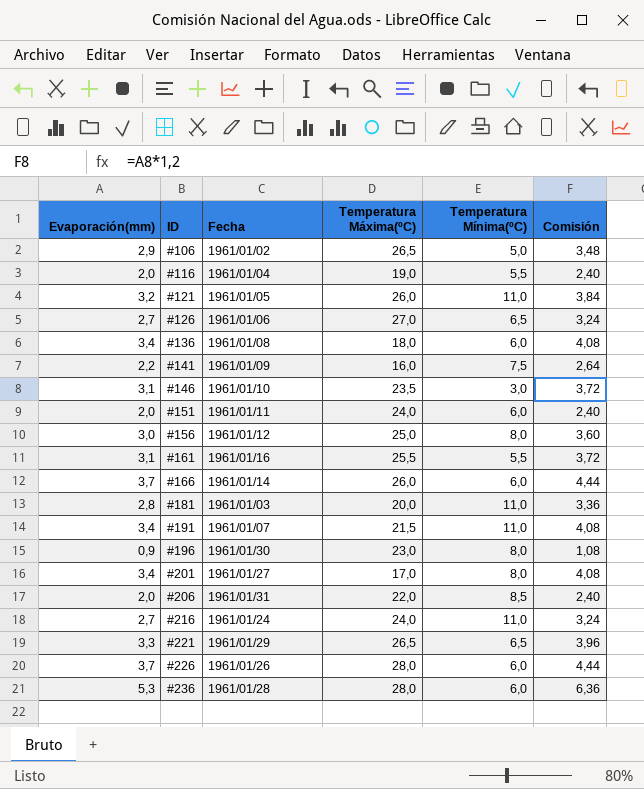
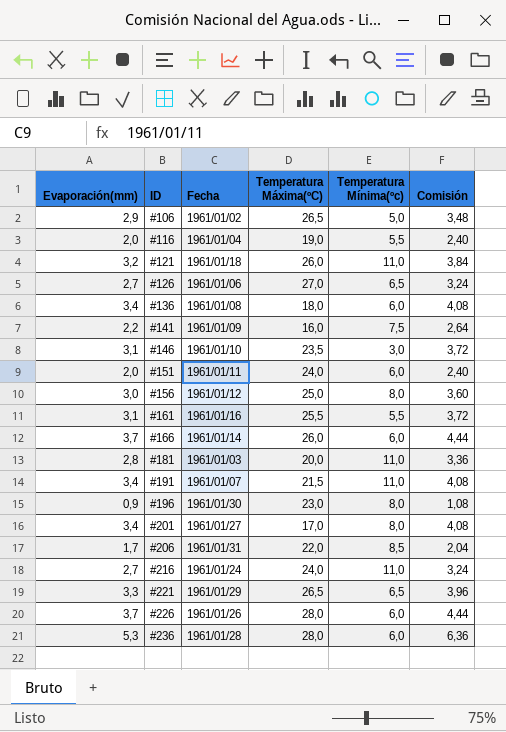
column name: Temperatura Mínima(ºC) -> Temperatura Mínima(ºc)
#121 | Fecha: 1961/01/05 -> 1961/01/18
#206 | Evaporación(mm): 2,0 -> 1,7
#206 | Comisión: 2,40 -> 2,04

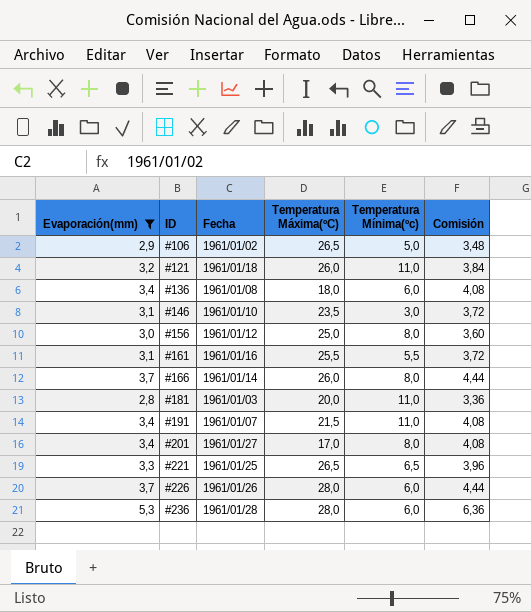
filter: none -> Evaporación(mm) >= 2,8
#166 | Temperatura Mínima(ºc): 6,0 -> 8,0
#221 | Fecha: 1961/01/29 -> 1961/01/25

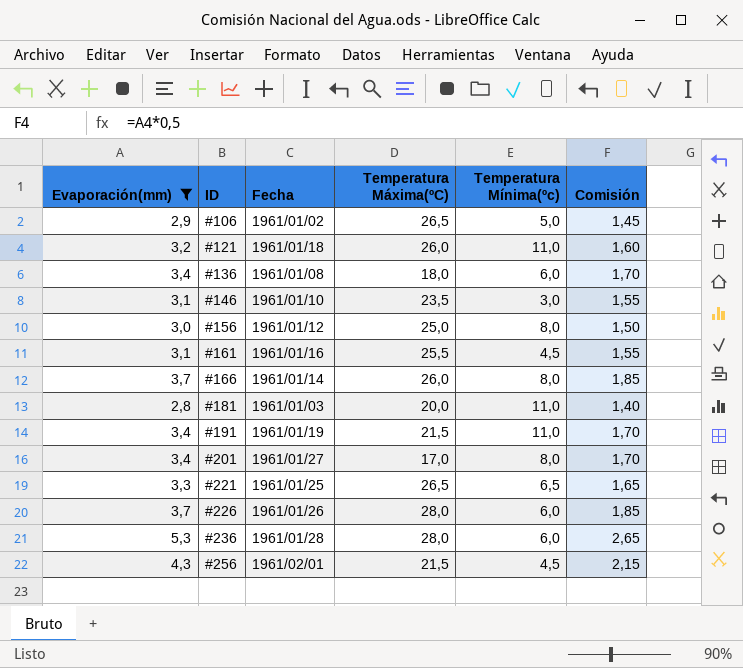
column Comisión | formula: [Evaporación(mm)] * 1,2 -> [Evaporación(mm)] * 0,5
#161 | Temperatura Mínima(ºc): 5,5 -> 4,5
#191 | Fecha: 1961/01/07 -> 1961/01/19
row #256: none -> 4,3 | 1961/02/01 | 21,5 | 4,5 | 2,15

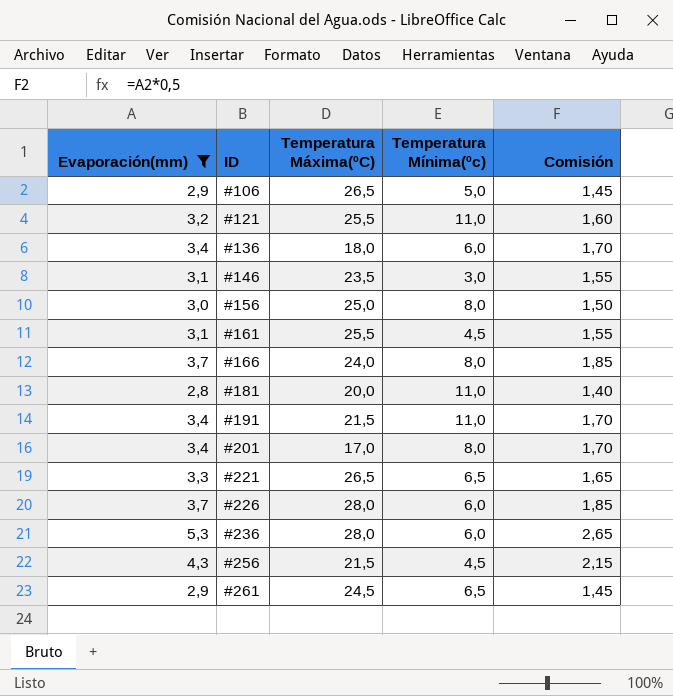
column Fecha | position: 3 -> none
#121 | Temperatura Máxima(ºC): 26,0 -> 25,5
#166 | Temperatura Máxima(ºC): 26,0 -> 24,0
row #261: none -> 2,9 | 24,5 | 6,5 | 1,45

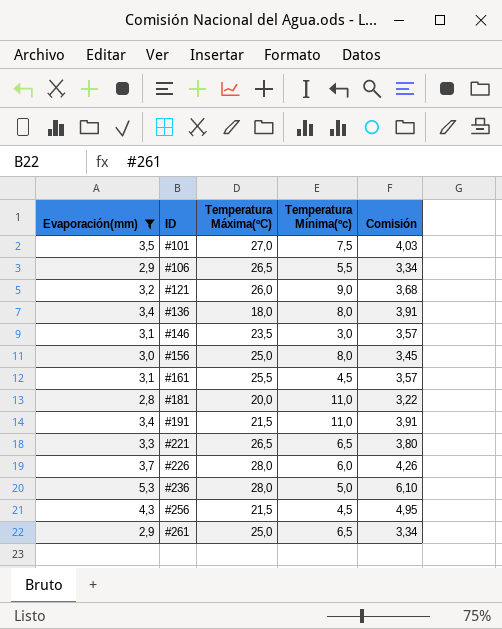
column Comisión | formula: [Evaporación(mm)] * 0,5 -> [Evaporación(mm)] * 1,15
row #166: 3,7 | 24,0 | 8,0 | 1,85 -> none
row #201: 3,4 | 17,0 | 8,0 | 1,70 -> none
row #101: none -> 3,5 | 27,0 | 7,5 | 4,03
#106 | Temperatura Mínima(ºc): 5,0 -> 5,5
#121 | Temperatura Máxima(ºC): 25,5 -> 26,0
#121 | Temperatura Mínima(ºc): 11,0 -> 9,0
#136 | Temperatura Mínima(ºc): 6,0 -> 8,0
#236 | Temperatura Mínima(ºc): 6,0 -> 5,0
#261 | Temperatura Máxima(ºC): 24,5 -> 25,0

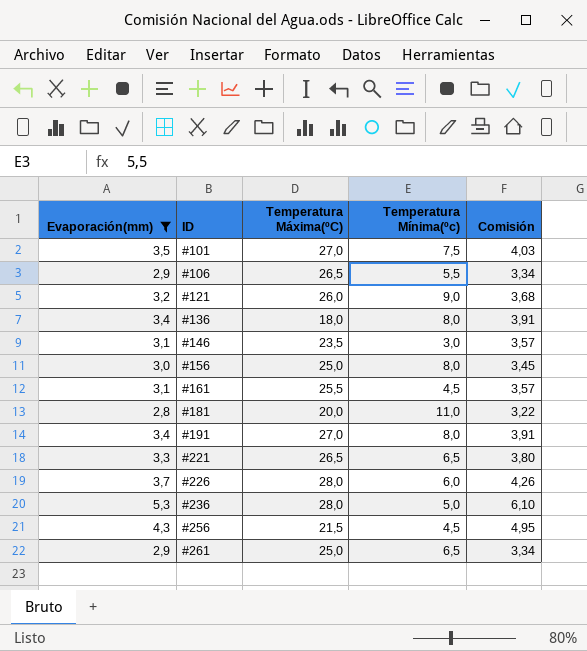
#191 | Temperatura Máxima(ºC): 21,5 -> 27,0
#191 | Temperatura Mínima(ºc): 11,0 -> 8,0

